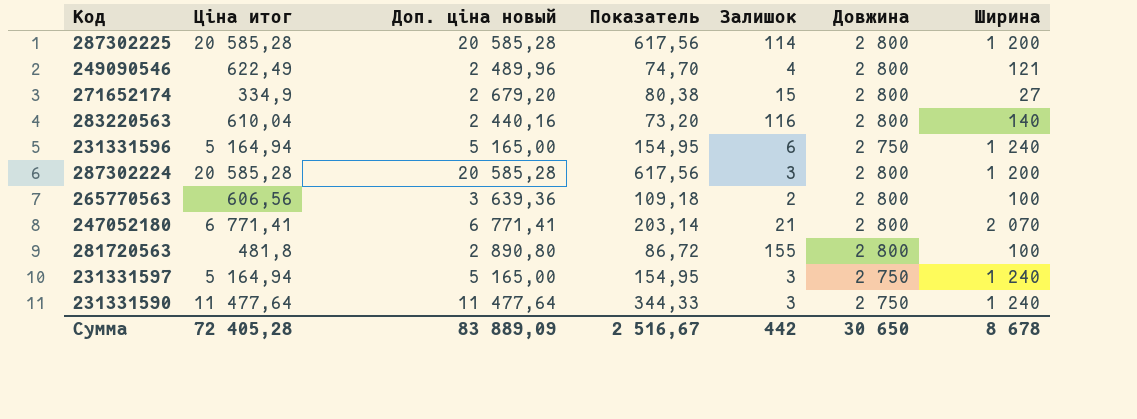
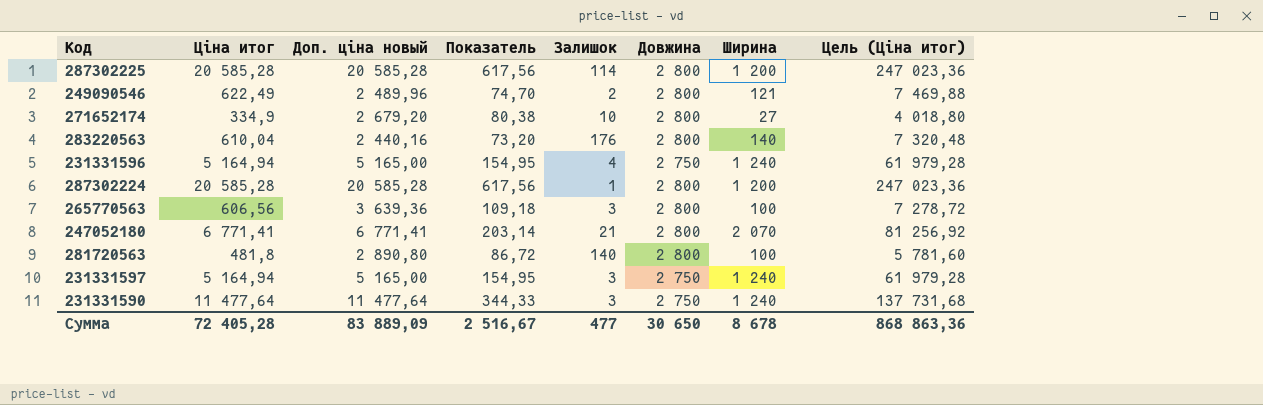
column Цель (Ціна итог) | formula: none -> [Ціна итог] * 12
249090546 | Залишок: 4 -> 2
271652174 | Залишок: 15 -> 10
283220563 | Залишок: 116 -> 176
231331596 | Залишок: 6 -> 4
287302224 | Залишок: 3 -> 1
265770563 | Залишок: 2 -> 3
281720563 | Залишок: 155 -> 140
Сумма | Залишок: 442 -> 477

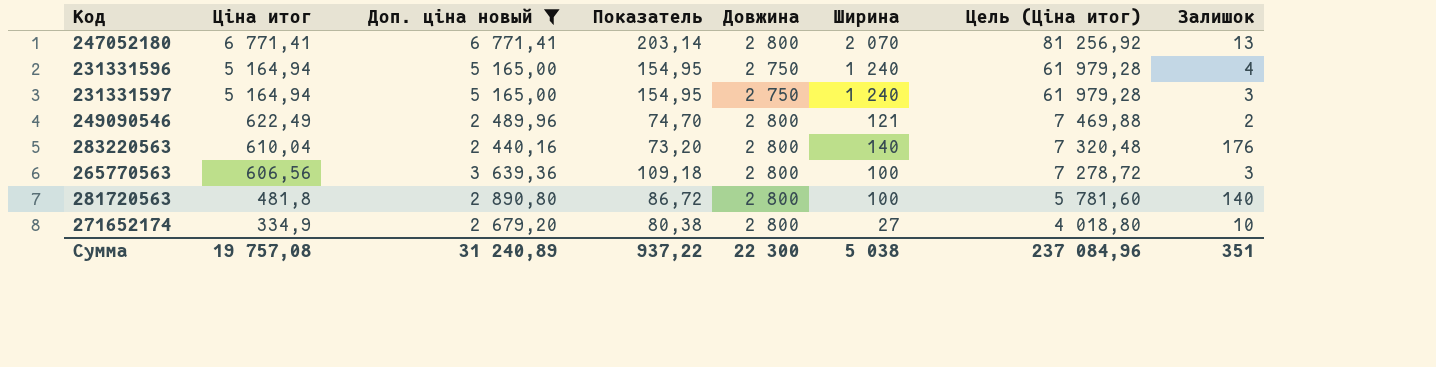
filter: none -> Доп. ціна новый <= 6 771,41
row order: none -> Ціна итог descending
column Залишок | position: 5 -> 8
247052180 | Залишок: 21 -> 13
Сумма | Ціна итог: 72 405,28 -> 19 757,08
Сумма | Доп. ціна новый: 83 889,09 -> 31 240,89
Сумма | Показатель: 2 516,67 -> 937,22
Сумма | Довжина: 30 650 -> 22 300
Сумма | Ширина: 8 678 -> 5 038
Сумма | Цель (Ціна итог): 868 863,36 -> 237 084,96
Сумма | Залишок: 477 -> 351

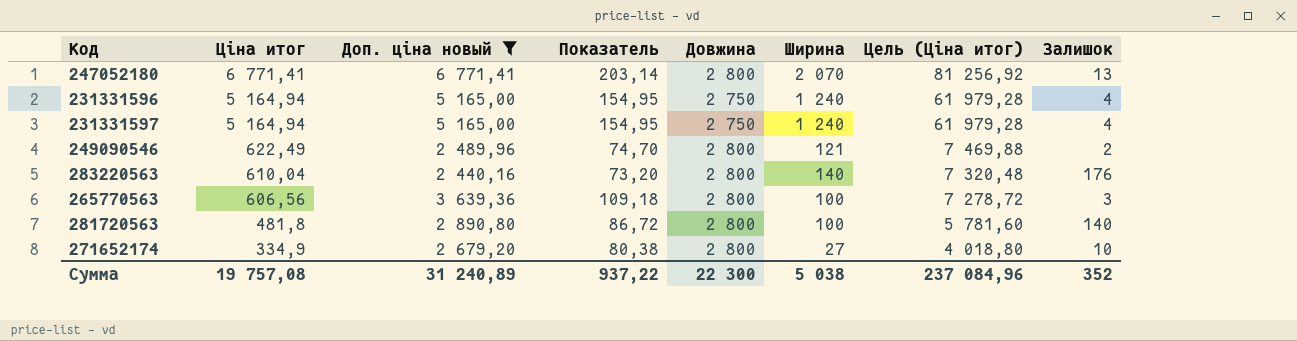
231331597 | Залишок: 3 -> 4
Сумма | Залишок: 351 -> 352

